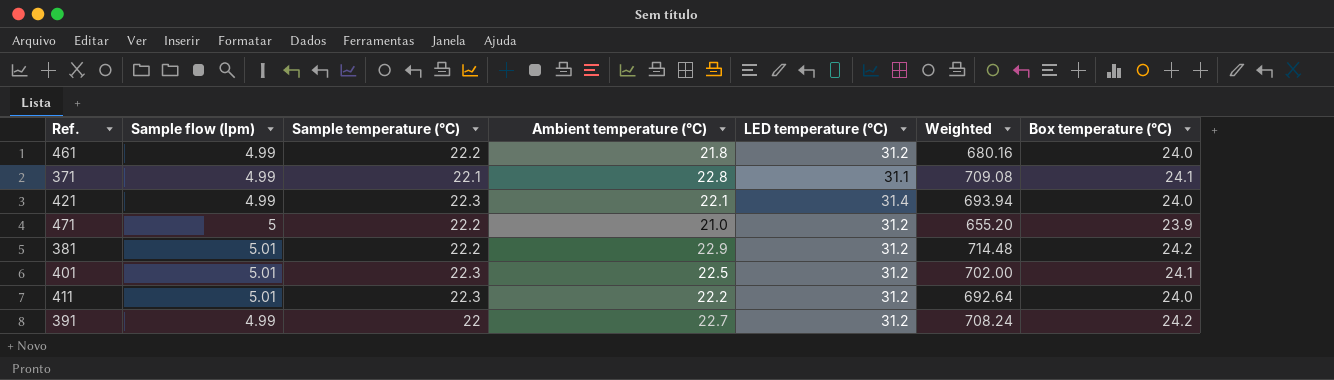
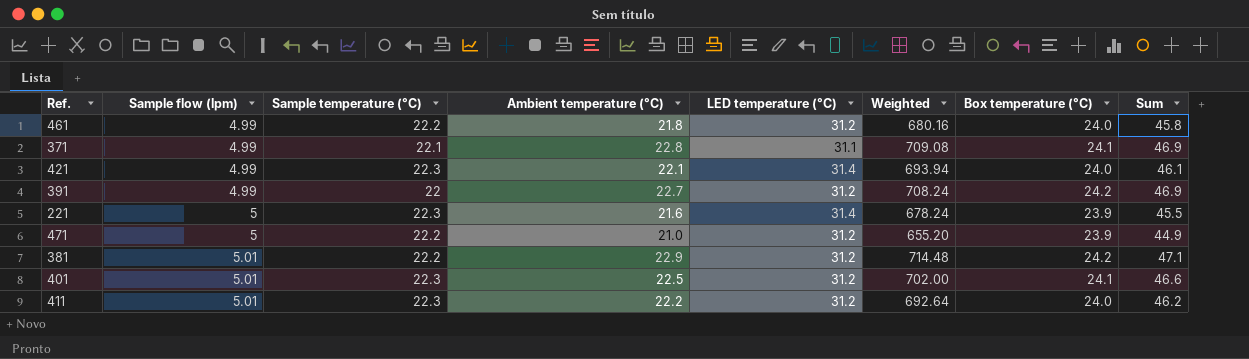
row order: none -> Sample flow (lpm) ascending
column Sum | formula: none -> [Ambient temperature (°C)] + [Box temperature (°C)]
row 221: none -> 5 | 22.3 | 21.6 | 31.4 | 678.24 | 23.9 | 45.5

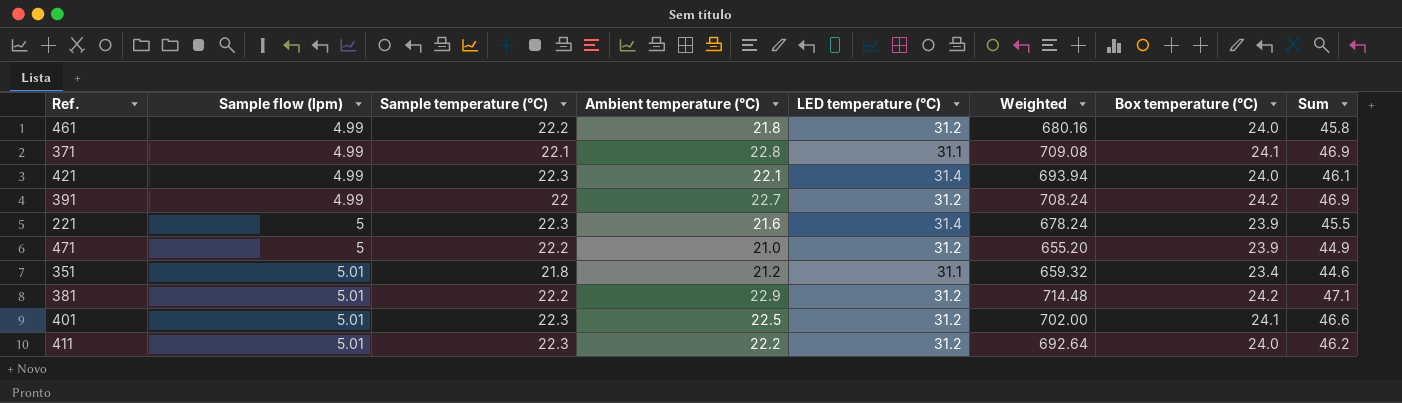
row 351: none -> 5.01 | 21.8 | 21.2 | 31.1 | 659.32 | 23.4 | 44.6

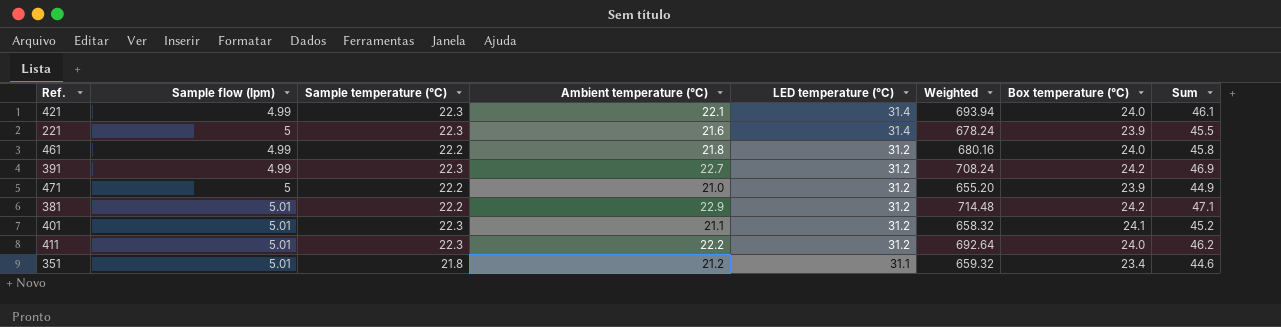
row order: Sample flow (lpm) ascending -> LED temperature (°C) descending
row 371: 4.99 | 22.1 | 22.8 | 31.1 | 709.08 | 24.1 | 46.9 -> none
391 | Sample temperature (°C): 22 -> 22.3
401 | Ambient temperature (°C): 22.5 -> 21.1
401 | Weighted: 702.00 -> 658.32
401 | Sum: 46.6 -> 45.2

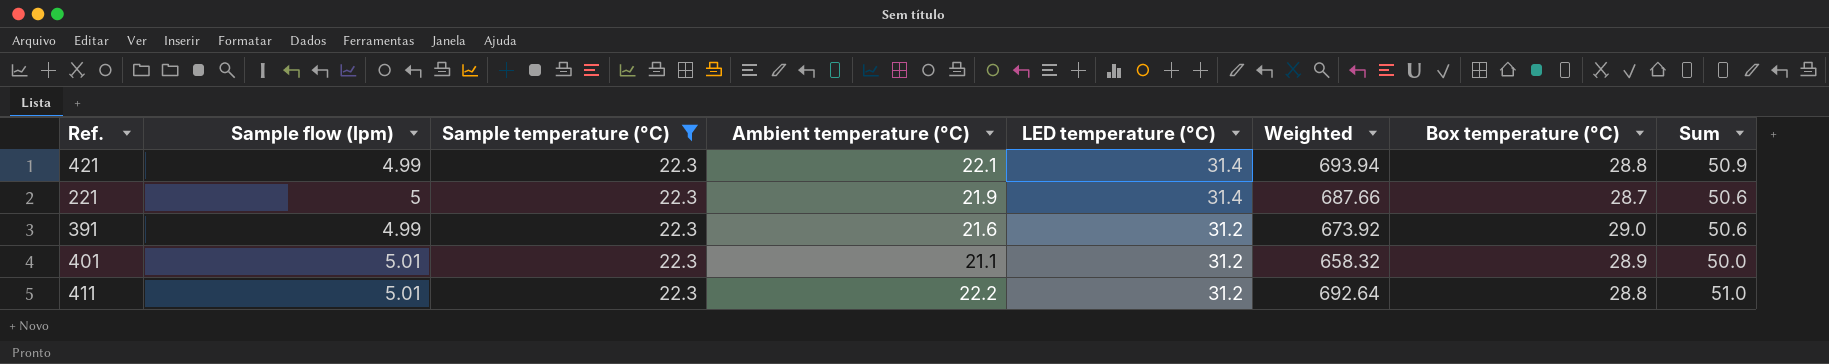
filter: none -> Sample temperature (°C) = 22.3
421 | Box temperature (°C): 24.0 -> 28.8
421 | Sum: 46.1 -> 50.9
221 | Ambient temperature (°C): 21.6 -> 21.9
221 | Weighted: 678.24 -> 687.66
221 | Box temperature (°C): 23.9 -> 28.7
221 | Sum: 45.5 -> 50.6
391 | Ambient temperature (°C): 22.7 -> 21.6
391 | Weighted: 708.24 -> 673.92
391 | Box temperature (°C): 24.2 -> 29.0
391 | Sum: 46.9 -> 50.6
401 | Box temperature (°C): 24.1 -> 28.9
401 | Sum: 45.2 -> 50.0
411 | Box temperature (°C): 24.0 -> 28.8
411 | Sum: 46.2 -> 51.0

